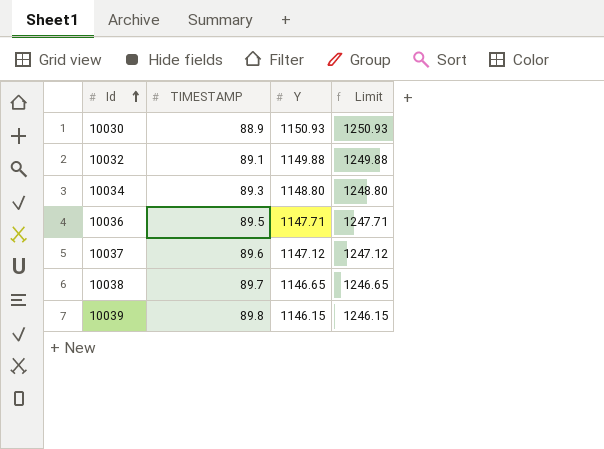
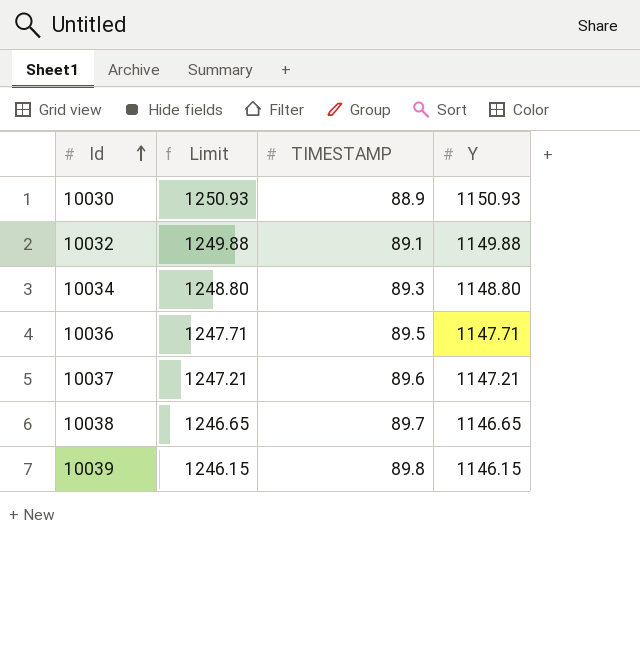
column Limit | position: 4 -> 2
10037 | Limit: 1247.12 -> 1247.21
10037 | Y: 1147.12 -> 1147.21

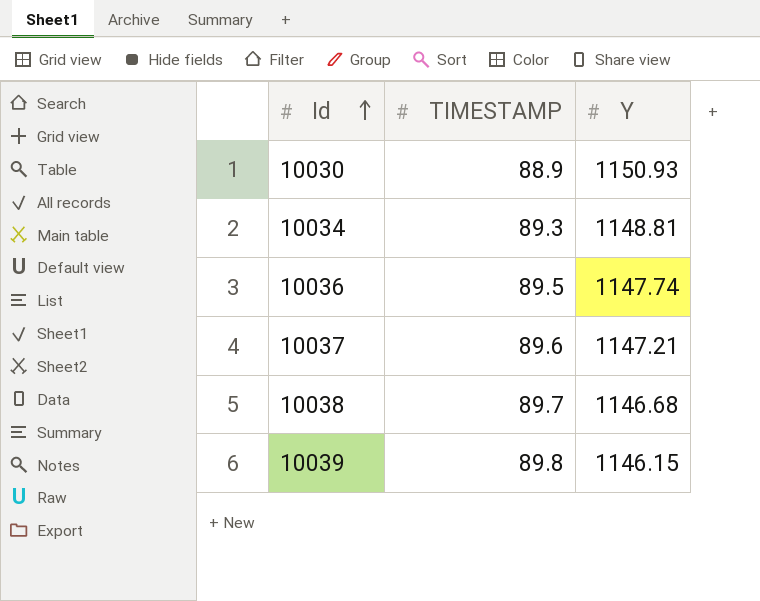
column Limit | formula: [Y] + 100 -> none
row 10032: 1249.88 | 89.1 | 1149.88 -> none
10034 | Y: 1148.80 -> 1148.81
10036 | Y: 1147.71 -> 1147.74
10038 | Y: 1146.65 -> 1146.68

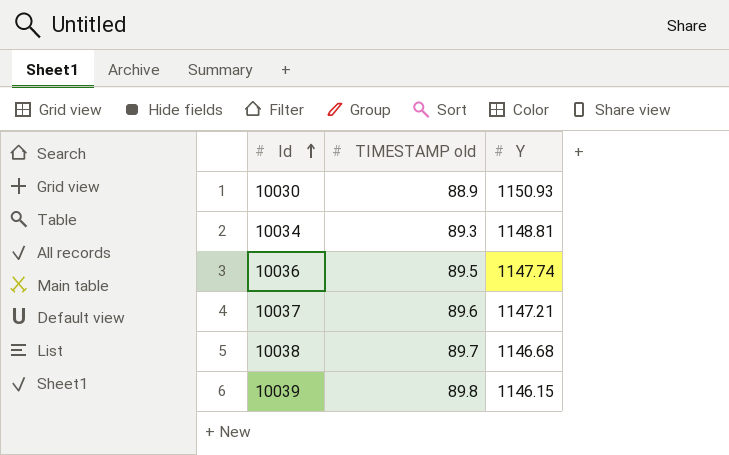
column name: TIMESTAMP -> TIMESTAMP old

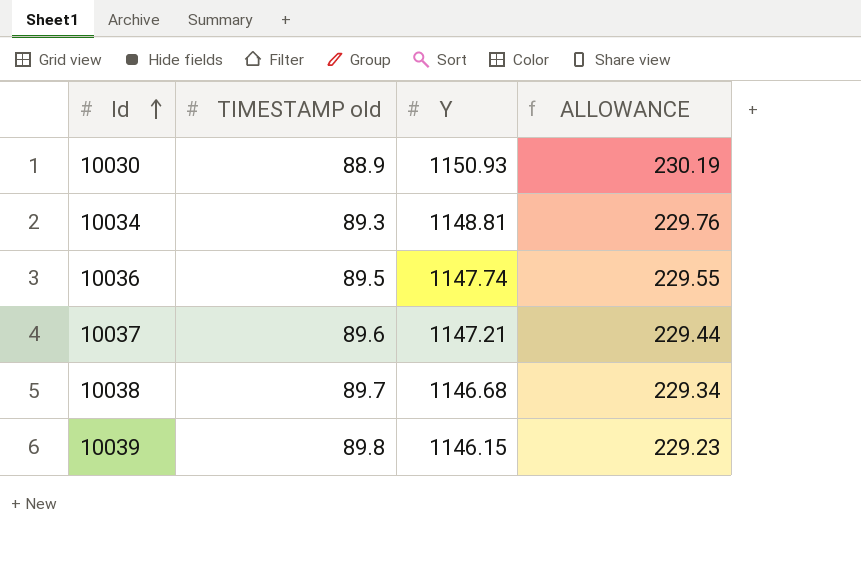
column ALLOWANCE | formula: none -> [Y] * 0.2

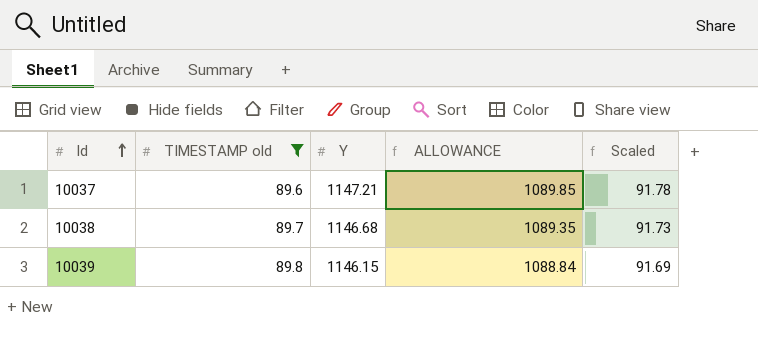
filter: none -> TIMESTAMP old >= 89.6
column ALLOWANCE | formula: [Y] * 0.2 -> [Y] * 0.95
column Scaled | formula: none -> [Y] * 0.08

